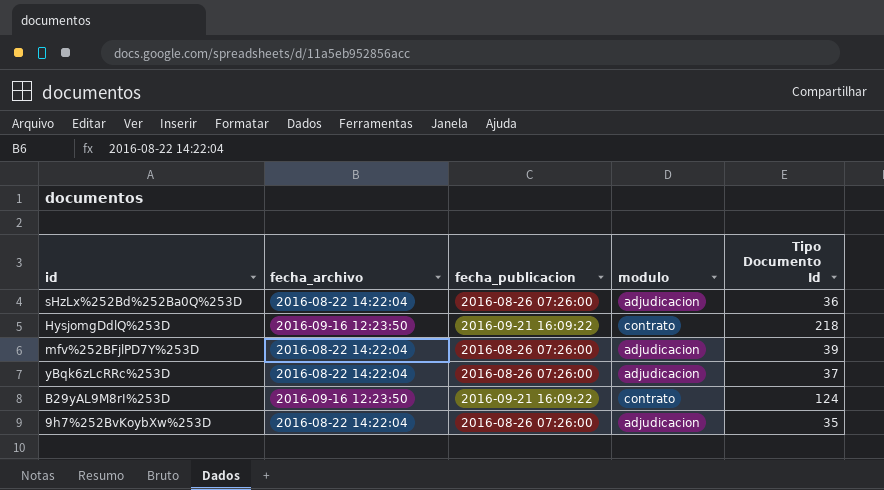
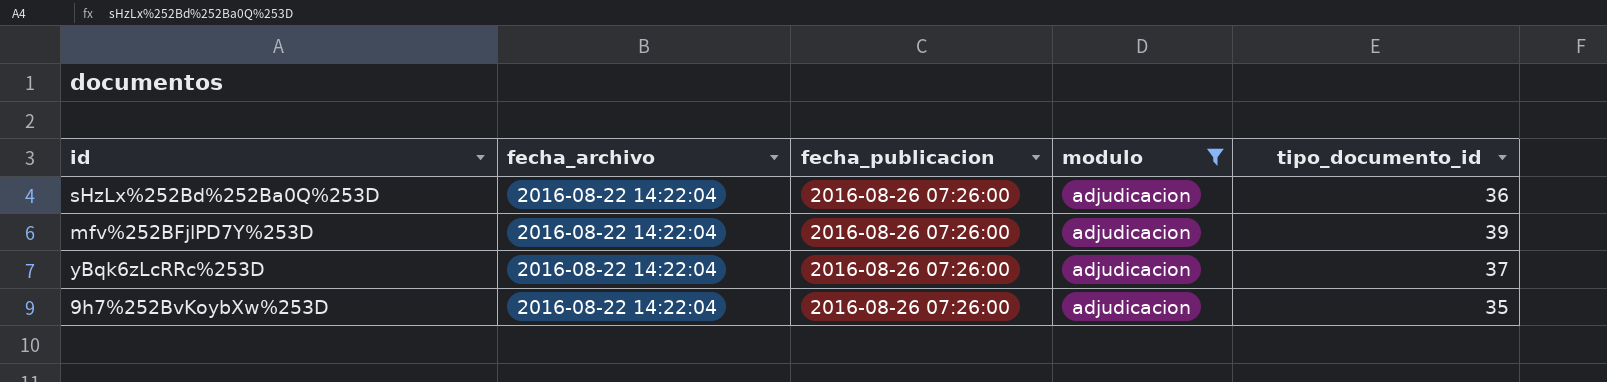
filter: none -> modulo = adjudicacion
column name: Tipo Documento Id -> tipo_documento_id

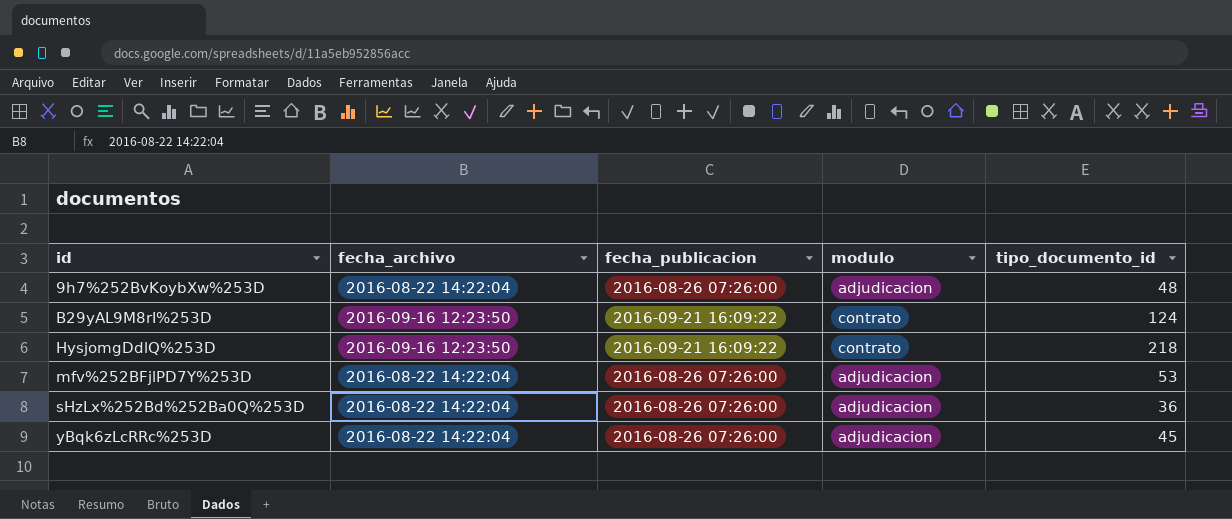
filter: modulo = adjudicacion -> none
row order: none -> id ascending
9h7%252BvKoybXw%253D | tipo_documento_id: 35 -> 48
mfv%252BFjlPD7Y%253D | tipo_documento_id: 39 -> 53
yBqk6zLcRRc%253D | tipo_documento_id: 37 -> 45

